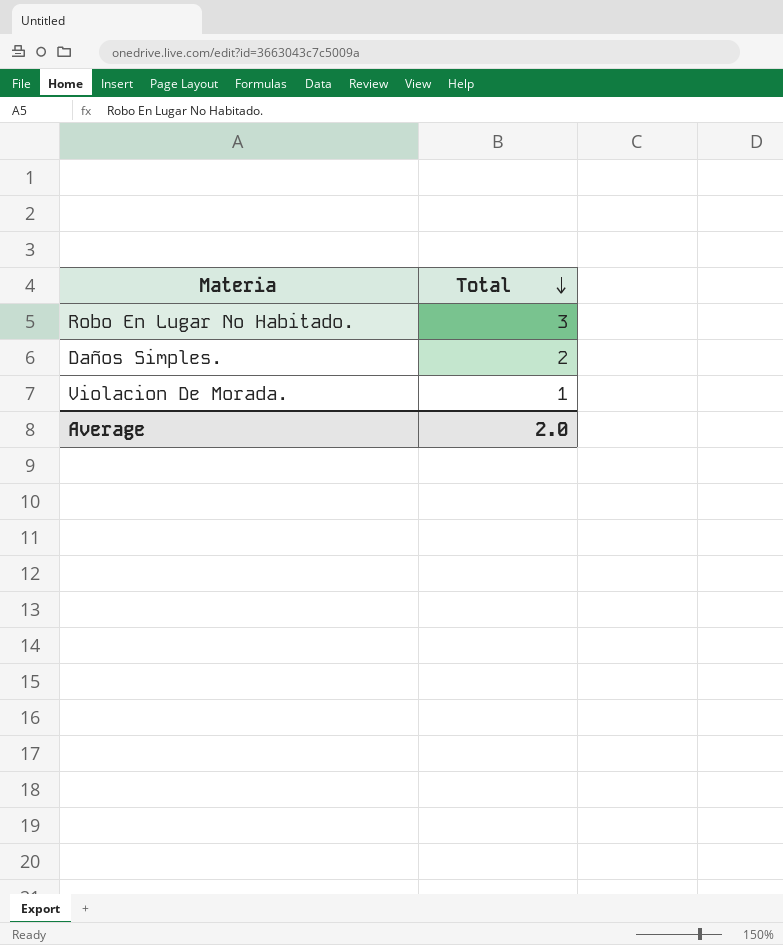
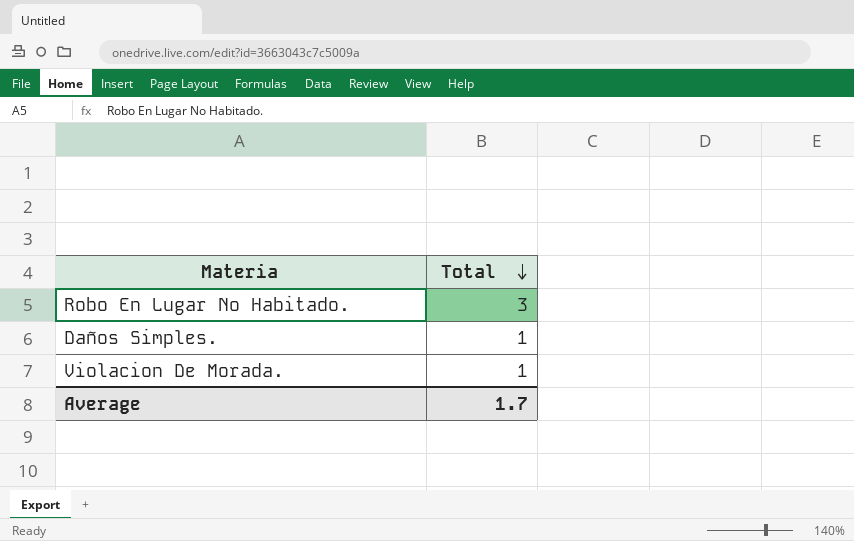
Daños Simples. | Total: 2 -> 1
Average | Total: 2.0 -> 1.7

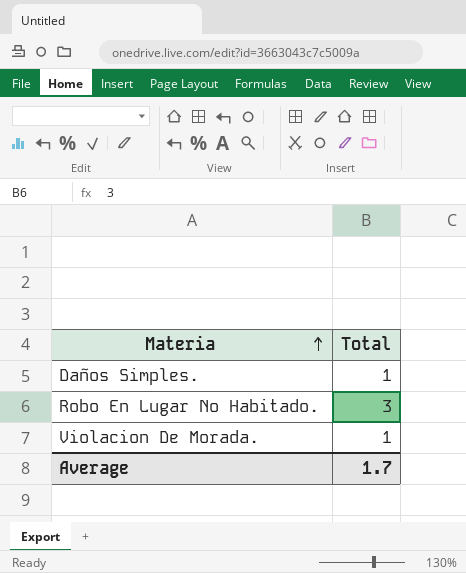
row order: Total descending -> Materia ascending

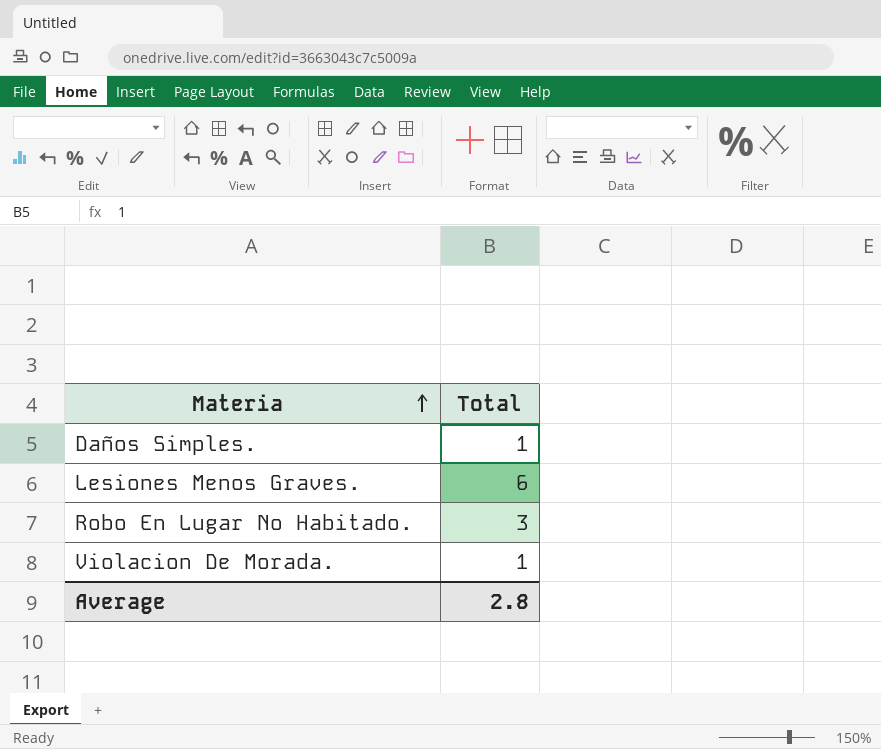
row Lesiones Menos Graves.: none -> 6
Average | Total: 1.7 -> 2.8

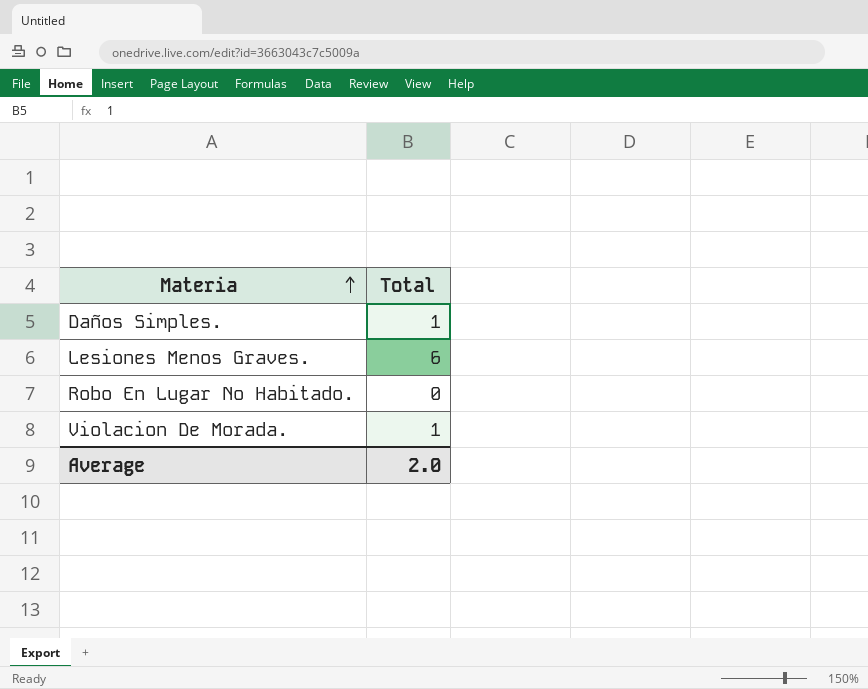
Robo En Lugar No Habitado. | Total: 3 -> 0
Average | Total: 2.8 -> 2.0

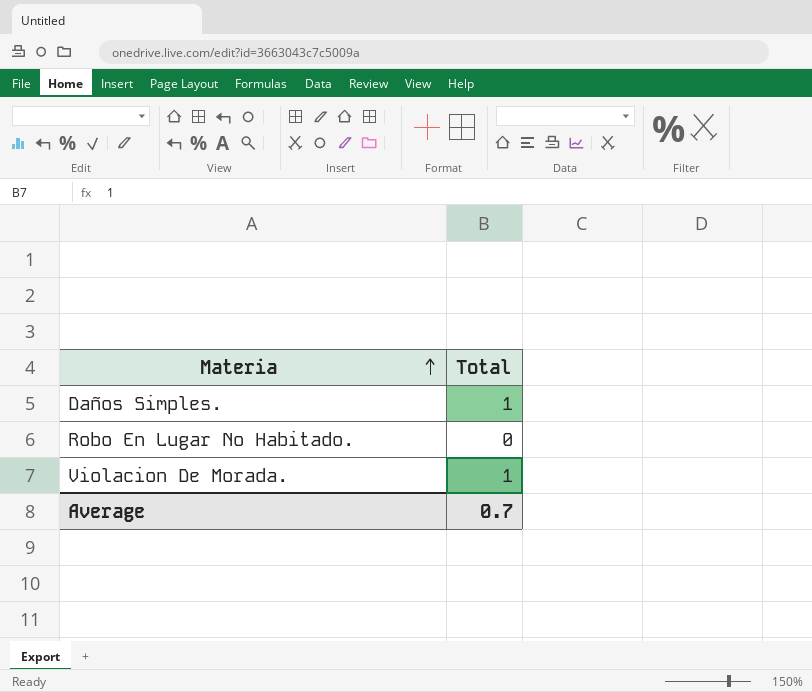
row Lesiones Menos Graves.: 6 -> none
Average | Total: 2.0 -> 0.7

